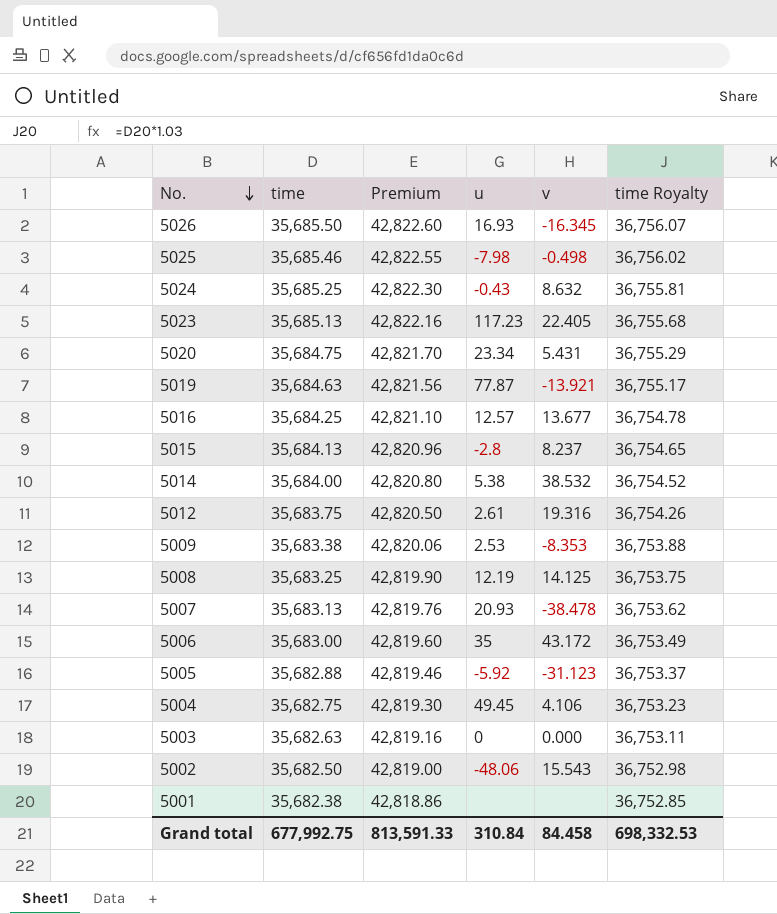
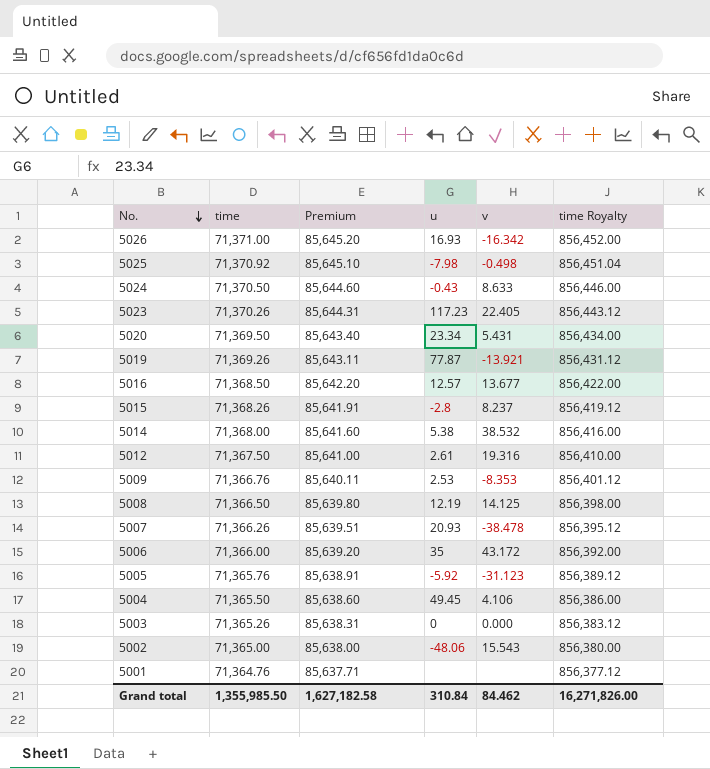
column time Royalty | formula: [time] * 1.03 -> [time] * 12
5026 | time: 35,685.50 -> 71,371.00
5026 | Premium: 42,822.60 -> 85,645.20
5026 | v: -16.345 -> -16.342
5025 | time: 35,685.46 -> 71,370.92
5025 | Premium: 42,822.55 -> 85,645.10
5024 | time: 35,685.25 -> 71,370.50
5024 | Premium: 42,822.30 -> 85,644.60
5024 | v: 8.632 -> 8.633
5023 | time: 35,685.13 -> 71,370.26
5023 | Premium: 42,822.16 -> 85,644.31
5020 | time: 35,684.75 -> 71,369.50
5020 | Premium: 42,821.70 -> 85,643.40
5019 | time: 35,684.63 -> 71,369.26
5019 | Premium: 42,821.56 -> 85,643.11
5016 | time: 35,684.25 -> 71,368.50
5016 | Premium: 42,821.10 -> 85,642.20
5015 | time: 35,684.13 -> 71,368.26
5015 | Premium: 42,820.96 -> 85,641.91
5014 | time: 35,684.00 -> 71,368.00
5014 | Premium: 42,820.80 -> 85,641.60
5012 | time: 35,683.75 -> 71,367.50
5012 | Premium: 42,820.50 -> 85,641.00
5009 | time: 35,683.38 -> 71,366.76
5009 | Premium: 42,820.06 -> 85,640.11
5008 | time: 35,683.25 -> 71,366.50
5008 | Premium: 42,819.90 -> 85,639.80
5007 | time: 35,683.13 -> 71,366.26
5007 | Premium: 42,819.76 -> 85,639.51
5006 | time: 35,683.00 -> 71,366.00
5006 | Premium: 42,819.60 -> 85,639.20
5005 | time: 35,682.88 -> 71,365.76
5005 | Premium: 42,819.46 -> 85,638.91
5004 | time: 35,682.75 -> 71,365.50
5004 | Premium: 42,819.30 -> 85,638.60
5003 | time: 35,682.63 -> 71,365.26
5003 | Premium: 42,819.16 -> 85,638.31
5002 | time: 35,682.50 -> 71,365.00
5002 | Premium: 42,819.00 -> 85,638.00
5001 | time: 35,682.38 -> 71,364.76
5001 | Premium: 42,818.86 -> 85,637.71
Grand total | time: 677,992.75 -> 1,355,985.50
Grand total | Premium: 813,591.33 -> 1,627,182.58
Grand total | v: 84.458 -> 84.462
Grand total | time Royalty: 698,332.53 -> 16,271,826.00

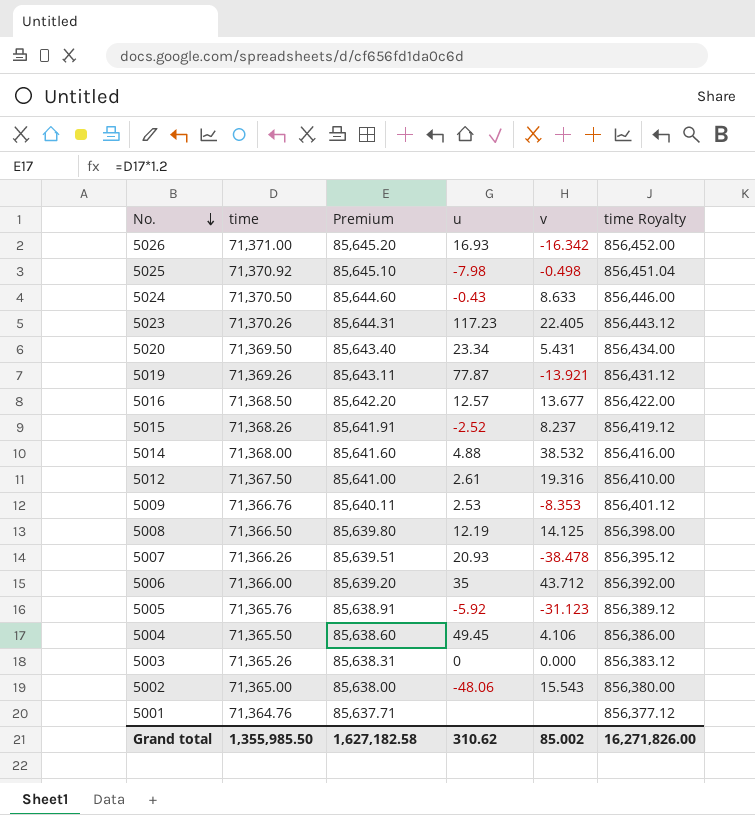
5015 | u: -2.8 -> -2.52
5014 | u: 5.38 -> 4.88
5006 | v: 43.172 -> 43.712
Grand total | u: 310.84 -> 310.62
Grand total | v: 84.462 -> 85.002

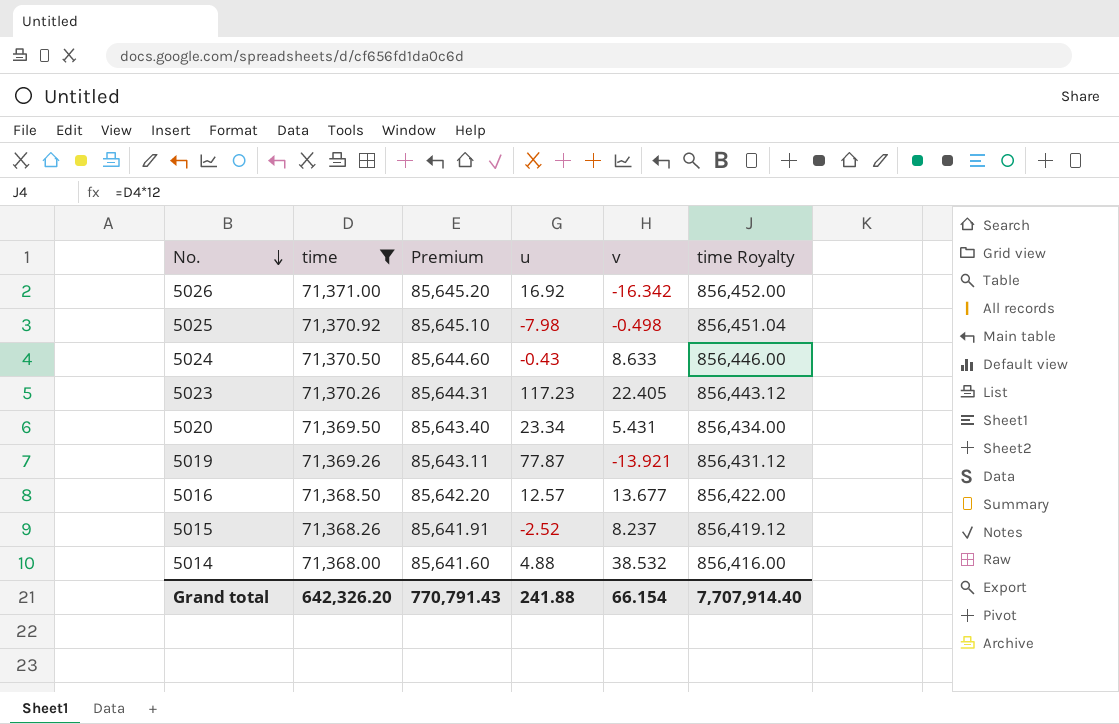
filter: none -> time >= 71,368.00
5026 | u: 16.93 -> 16.92
Grand total | time: 1,355,985.50 -> 642,326.20
Grand total | Premium: 1,627,182.58 -> 770,791.43
Grand total | u: 310.62 -> 241.88
Grand total | v: 85.002 -> 66.154
Grand total | time Royalty: 16,271,826.00 -> 7,707,914.40

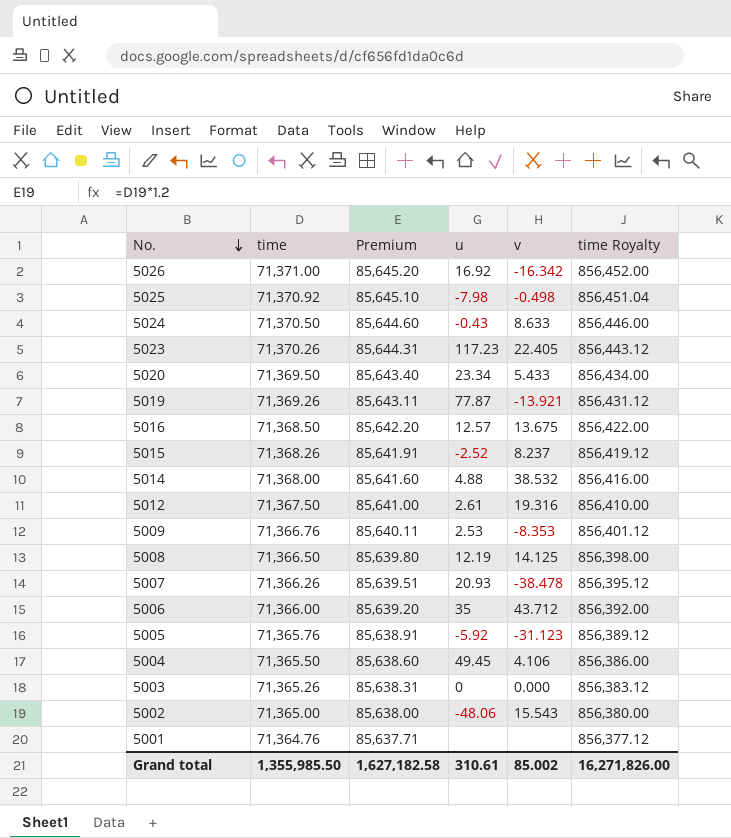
filter: time >= 71,368.00 -> none
5020 | v: 5.431 -> 5.433
5016 | v: 13.677 -> 13.675
Grand total | time: 642,326.20 -> 1,355,985.50
Grand total | Premium: 770,791.43 -> 1,627,182.58
Grand total | u: 241.88 -> 310.61
Grand total | v: 66.154 -> 85.002
Grand total | time Royalty: 7,707,914.40 -> 16,271,826.00

